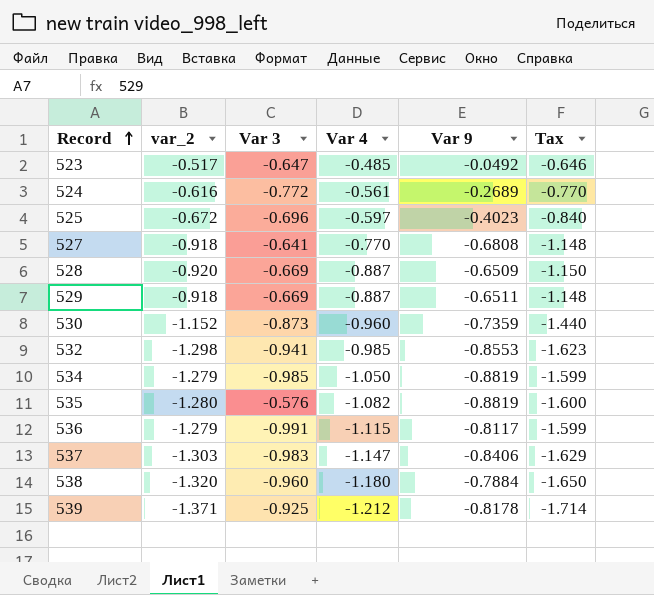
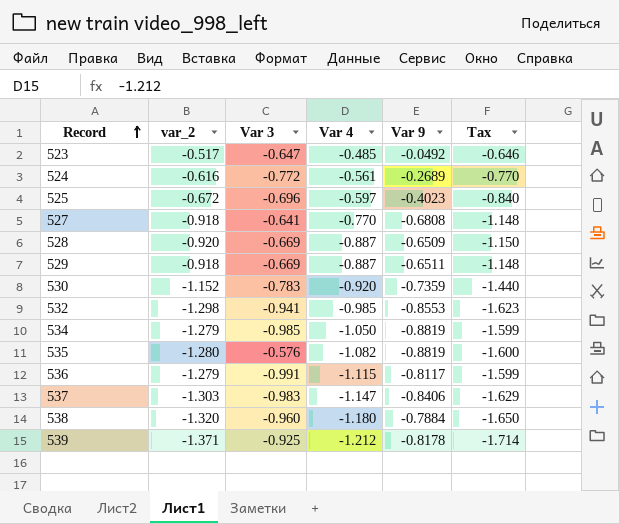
530 | Var 3: -0.873 -> -0.783
530 | Var 4: -0.960 -> -0.920

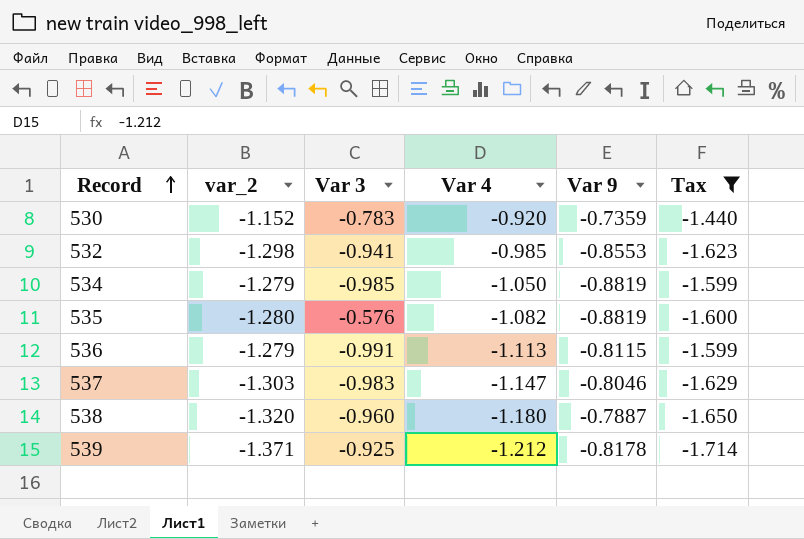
filter: none -> Tax <= -1.440
536 | Var 4: -1.115 -> -1.113
536 | Var 9: -0.8117 -> -0.8115
537 | Var 9: -0.8406 -> -0.8046
538 | Var 9: -0.7884 -> -0.7887

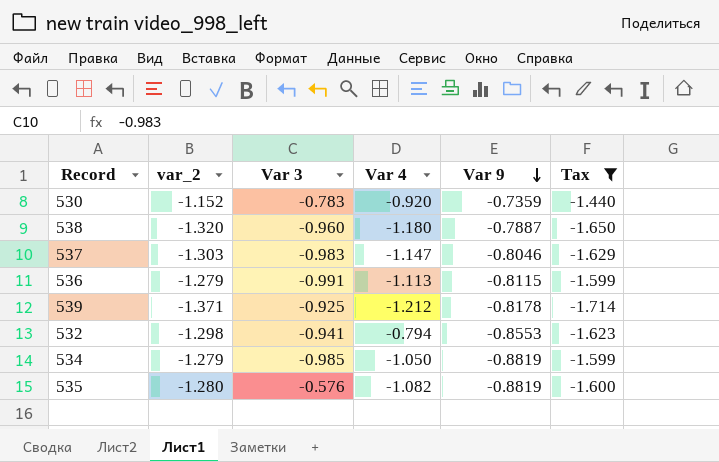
row order: Record ascending -> Var 9 descending
532 | Var 4: -0.985 -> -0.794

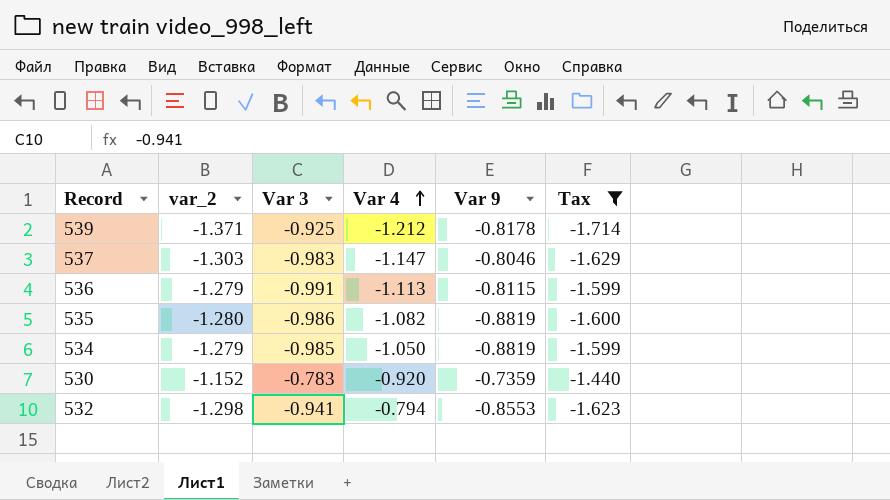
row order: Var 9 descending -> Var 4 ascending
row 538: -1.320 | -0.960 | -1.180 | -0.7887 | -1.650 -> none
535 | Var 3: -0.576 -> -0.986

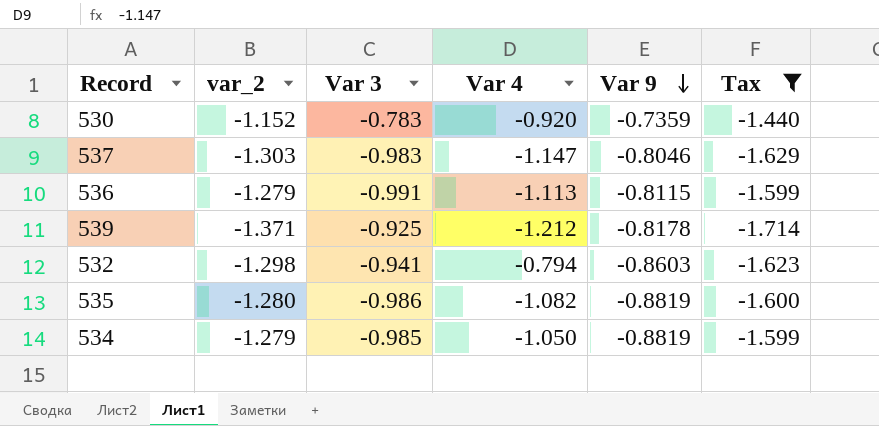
row order: Var 4 ascending -> Var 9 descending
532 | Var 9: -0.8553 -> -0.8603

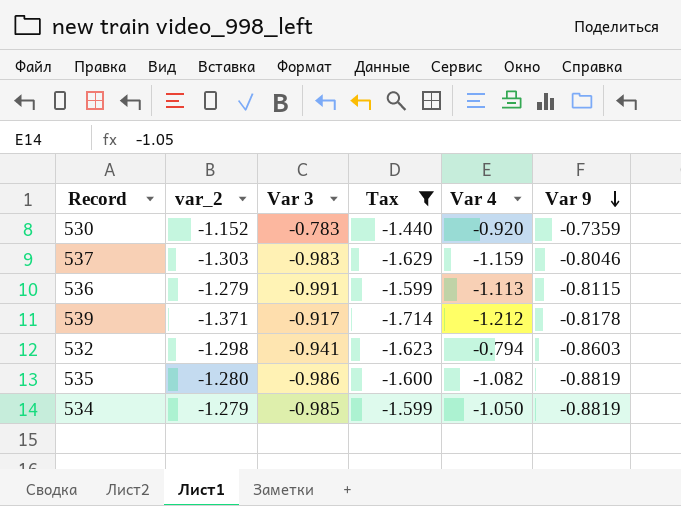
column Tax | position: 6 -> 4
537 | Var 4: -1.147 -> -1.159
539 | Var 3: -0.925 -> -0.917

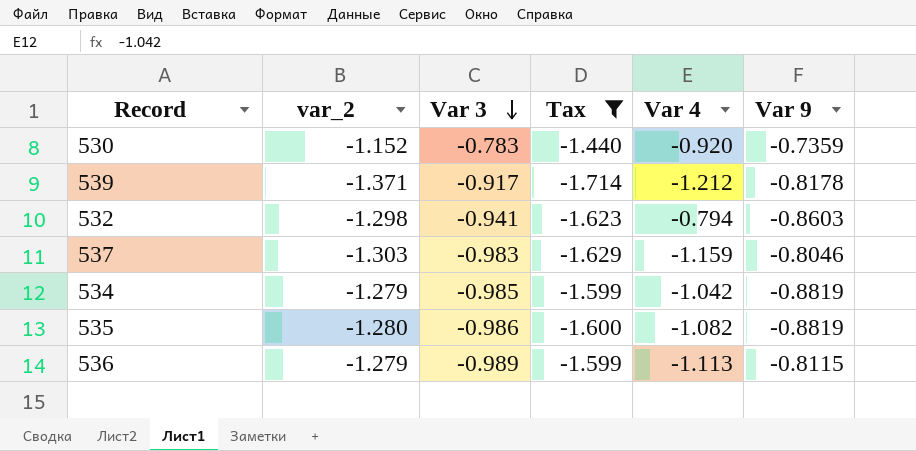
row order: Var 9 descending -> Var 3 descending
534 | Var 4: -1.050 -> -1.042
536 | Var 3: -0.991 -> -0.989

